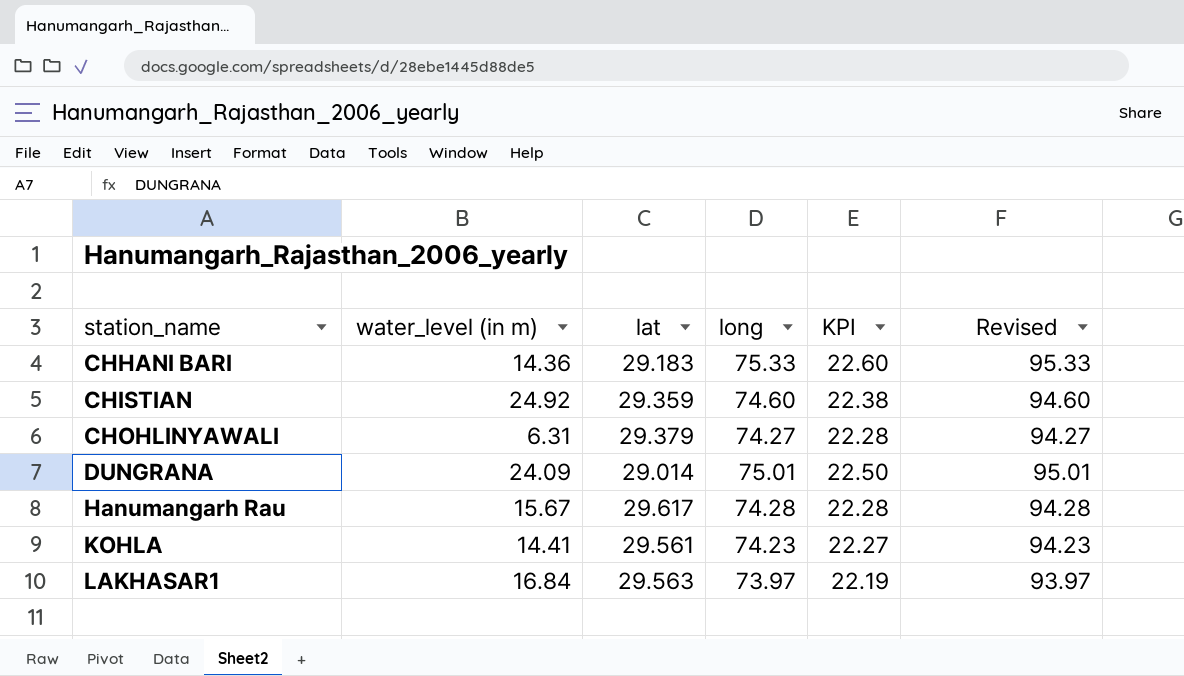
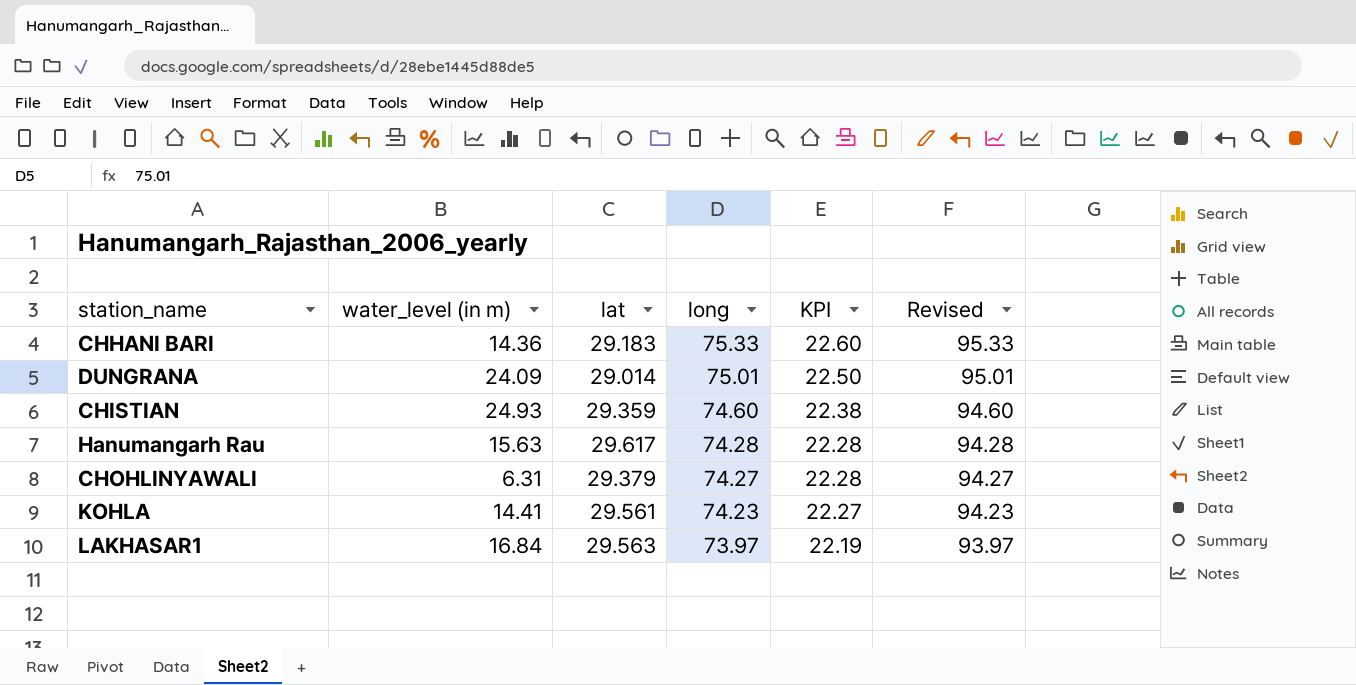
row order: station_name ascending -> long descending
CHISTIAN | water_level (in m): 24.92 -> 24.93
Hanumangarh Rau | water_level (in m): 15.67 -> 15.63

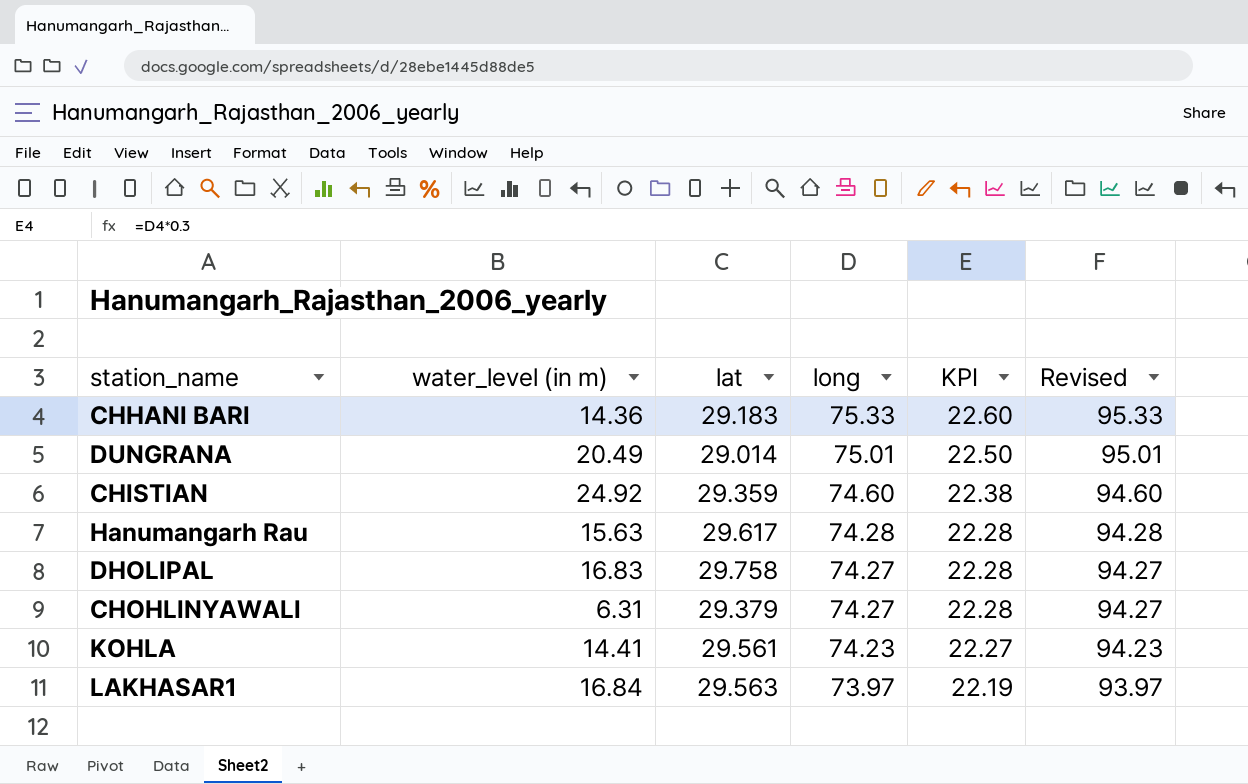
DUNGRANA | water_level (in m): 24.09 -> 20.49
CHISTIAN | water_level (in m): 24.93 -> 24.92
row DHOLIPAL: none -> 16.83 | 29.758 | 74.27 | 22.28 | 94.27

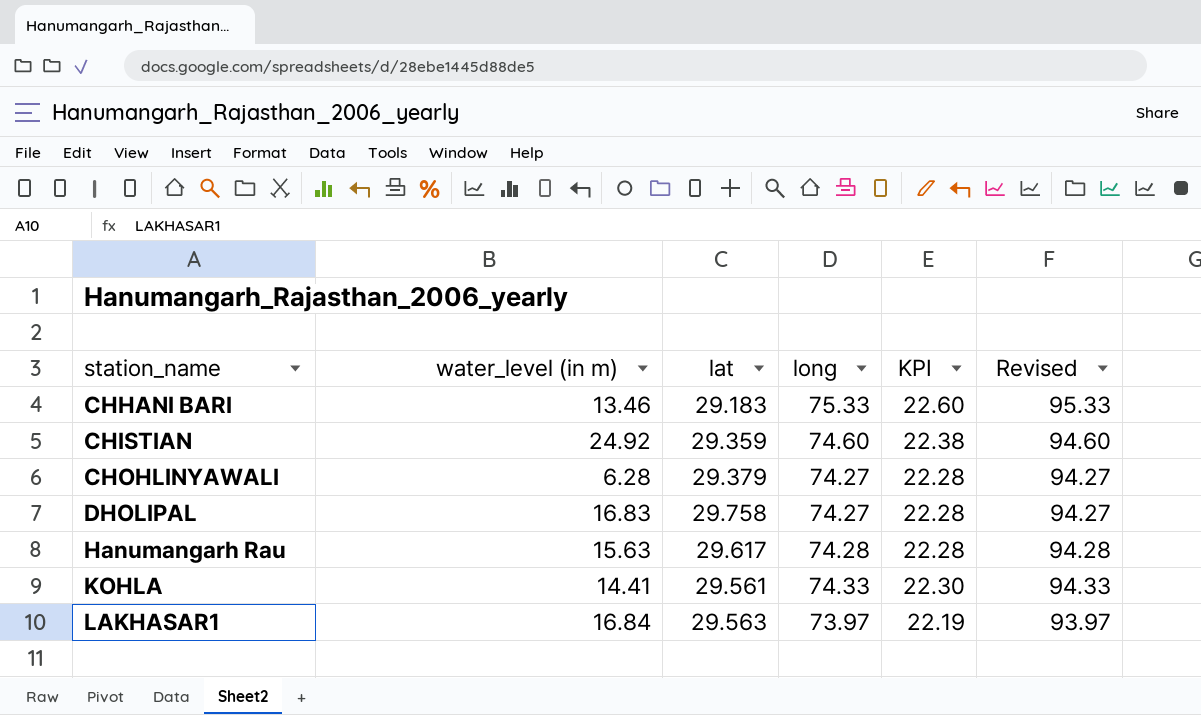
row order: long descending -> station_name ascending
row DUNGRANA: 20.49 | 29.014 | 75.01 | 22.50 | 95.01 -> none
CHHANI BARI | water_level (in m): 14.36 -> 13.46
CHOHLINYAWALI | water_level (in m): 6.31 -> 6.28
KOHLA | long: 74.23 -> 74.33
KOHLA | KPI: 22.27 -> 22.30
KOHLA | Revised: 94.23 -> 94.33

